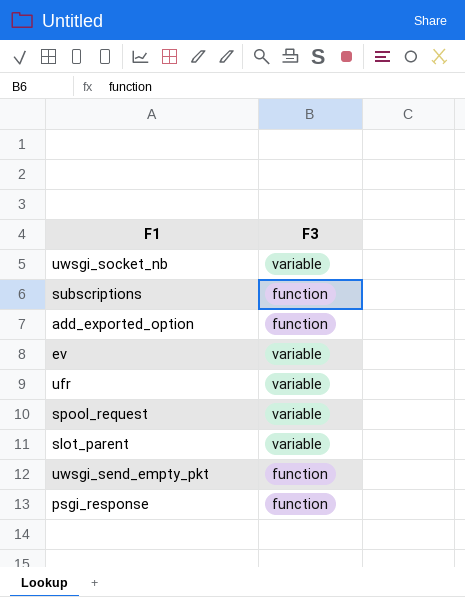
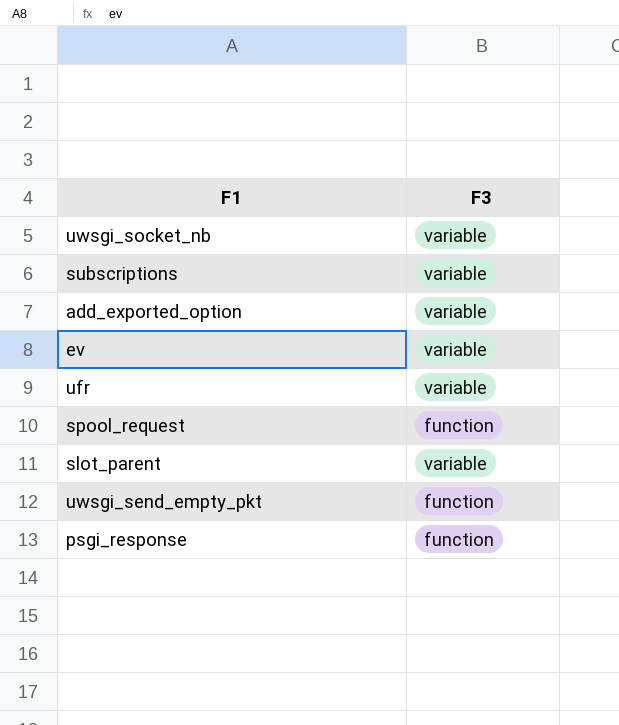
subscriptions | F3: function -> variable
add_exported_option | F3: function -> variable
spool_request | F3: variable -> function

